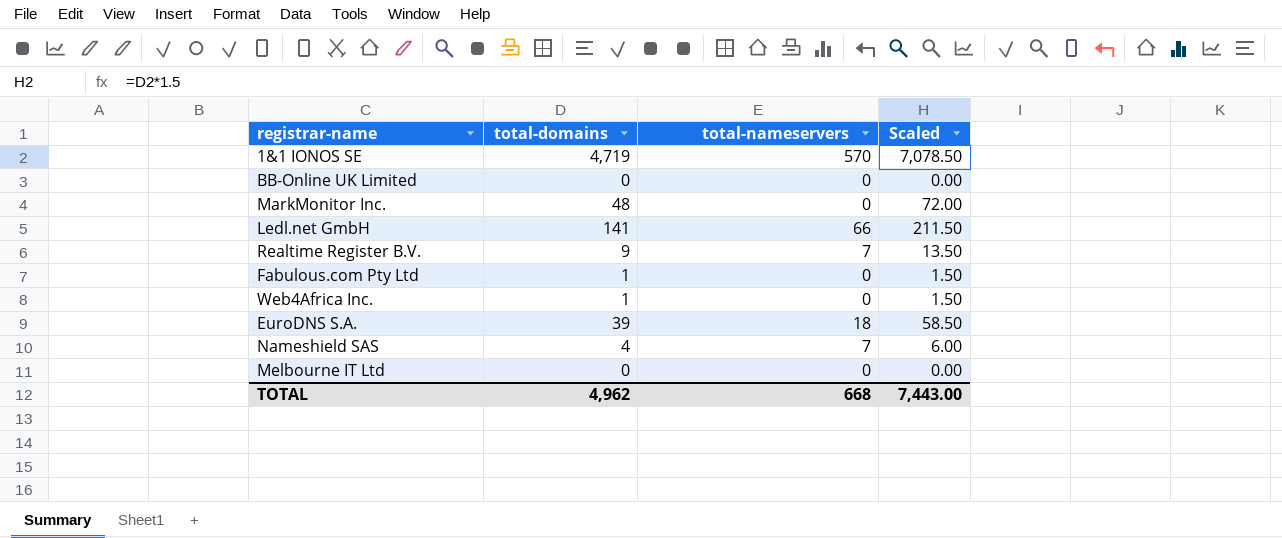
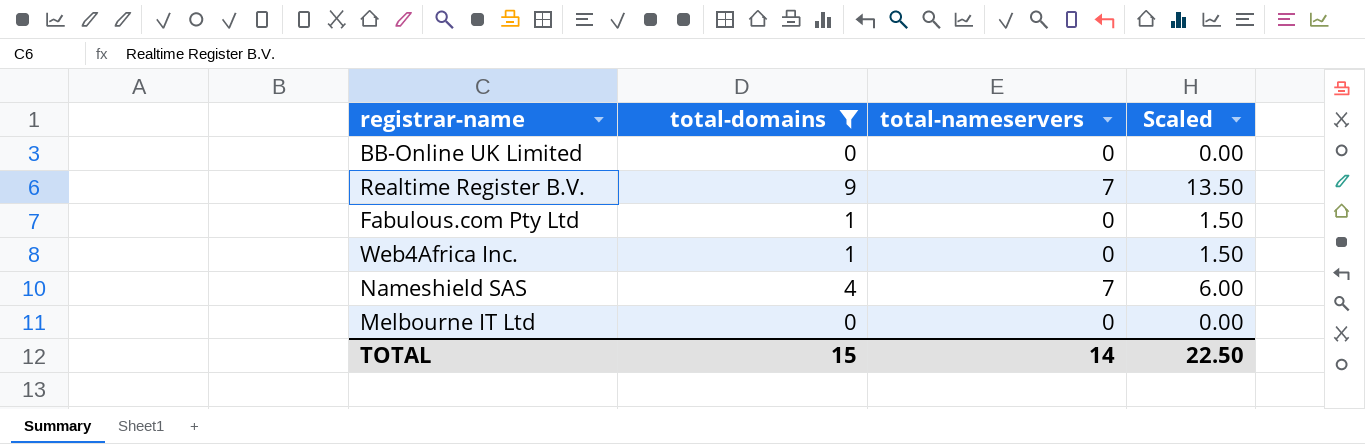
filter: none -> total-domains <= 9
TOTAL | total-domains: 4,962 -> 15
TOTAL | total-nameservers: 668 -> 14
TOTAL | Scaled: 7,443.00 -> 22.50

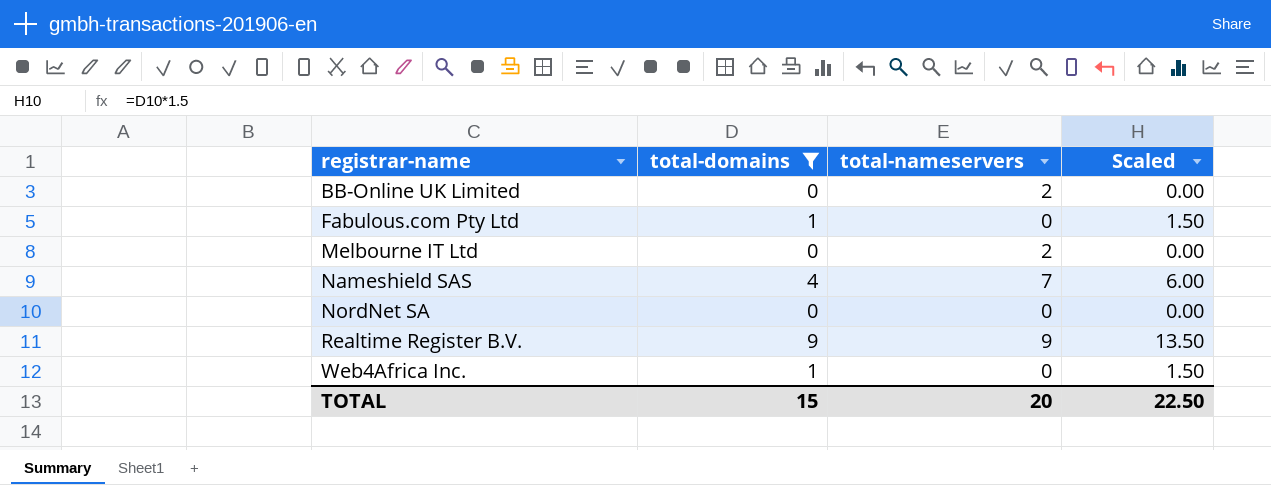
row order: none -> registrar-name ascending
BB-Online UK Limited | total-nameservers: 0 -> 2
Melbourne IT Ltd | total-nameservers: 0 -> 2
row NordNet SA: none -> 0 | 0 | 0.00
Realtime Register B.V. | total-nameservers: 7 -> 9
TOTAL | total-nameservers: 14 -> 20

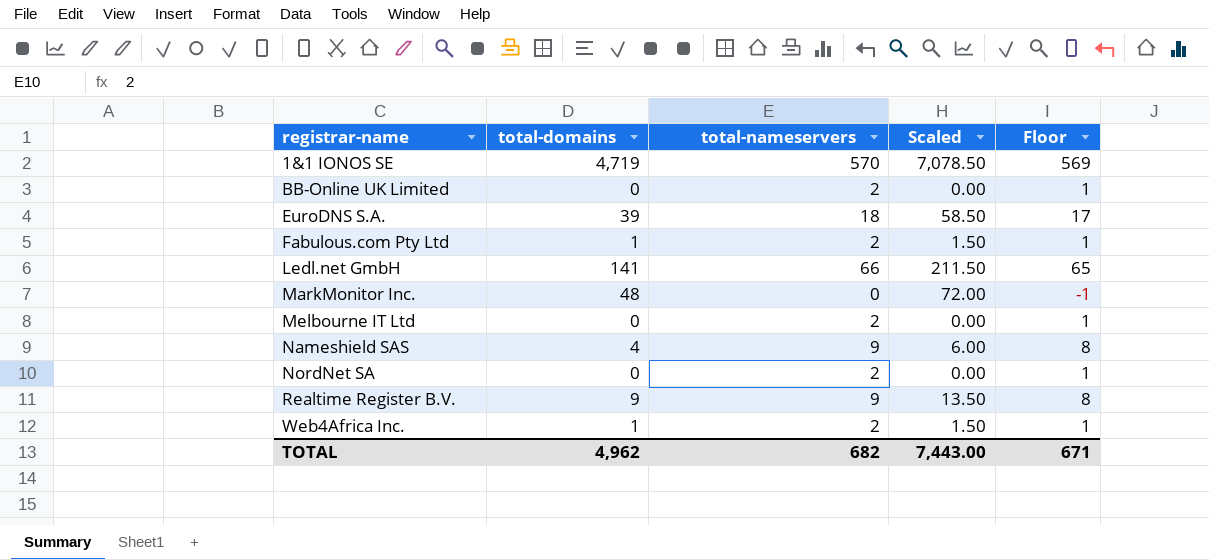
filter: total-domains <= 9 -> none
column Floor | formula: none -> [total-nameservers] - 1
Fabulous.com Pty Ltd | total-nameservers: 0 -> 2
Nameshield SAS | total-nameservers: 7 -> 9
NordNet SA | total-nameservers: 0 -> 2
Web4Africa Inc. | total-nameservers: 0 -> 2
TOTAL | total-domains: 15 -> 4,962
TOTAL | total-nameservers: 20 -> 682
TOTAL | Scaled: 22.50 -> 7,443.00

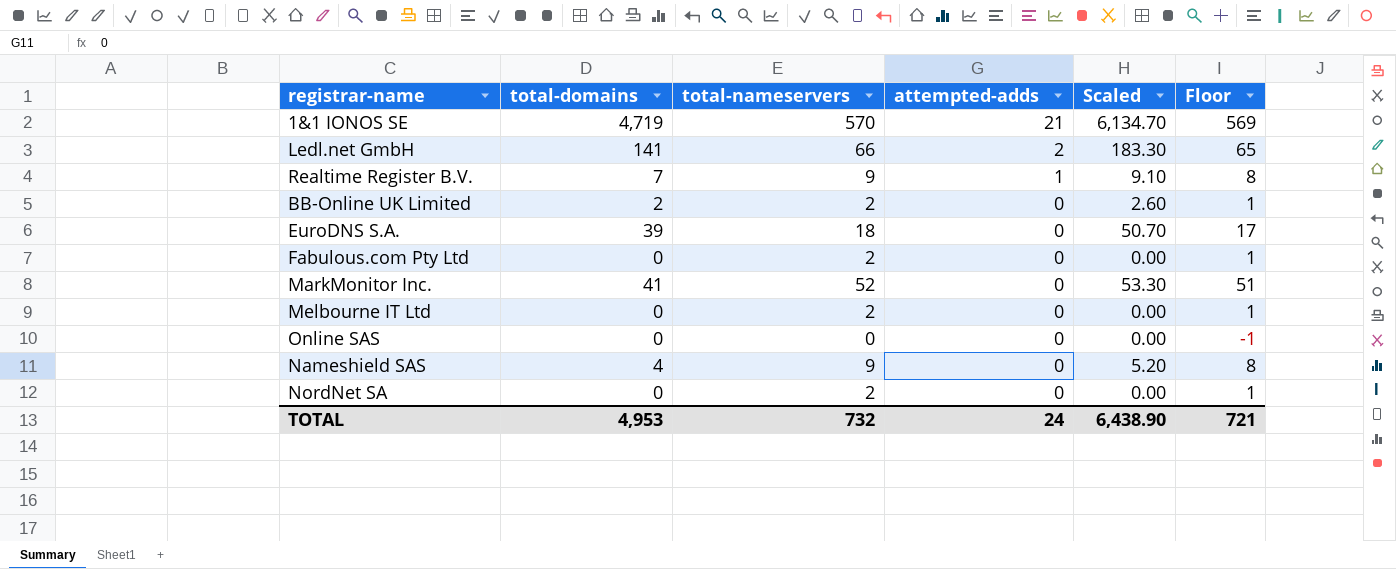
row order: registrar-name ascending -> attempted-adds descending
column attempted-adds | position: none -> 4
column Scaled | formula: [total-domains] * 1.5 -> [total-domains] * 1.3
row Web4Africa Inc.: 1 | 2 | 1.50 | 1 -> none
Realtime Register B.V. | total-domains: 9 -> 7
BB-Online UK Limited | total-domains: 0 -> 2
Fabulous.com Pty Ltd | total-domains: 1 -> 0
MarkMonitor Inc. | total-domains: 48 -> 41
MarkMonitor Inc. | total-nameservers: 0 -> 52
MarkMonitor Inc. | Floor: -1 -> 51
row Online SAS: none -> 0 | 0 | 0 | 0.00 | -1
TOTAL | total-domains: 4,962 -> 4,953
TOTAL | total-nameservers: 682 -> 732
TOTAL | Scaled: 7,443.00 -> 6,438.90
TOTAL | Floor: 671 -> 721

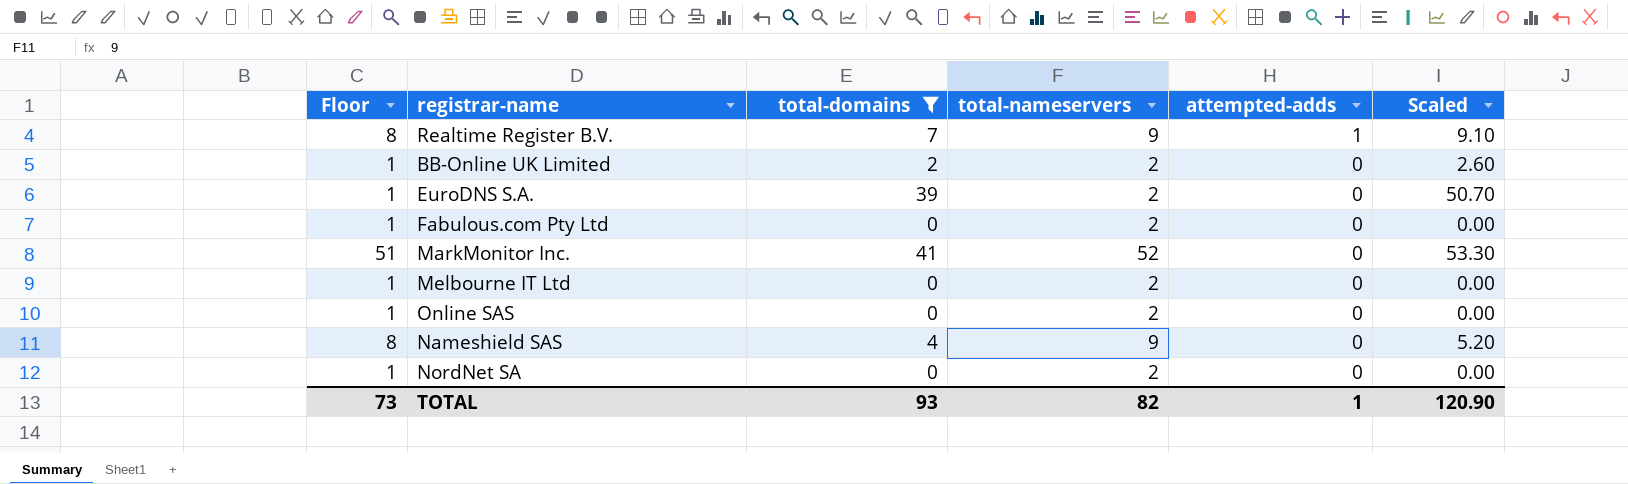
filter: none -> total-domains <= 41
column Floor | position: 6 -> 1
EuroDNS S.A. | Floor: 17 -> 1
EuroDNS S.A. | total-nameservers: 18 -> 2
Online SAS | Floor: -1 -> 1
Online SAS | total-nameservers: 0 -> 2
TOTAL | Floor: 721 -> 73
TOTAL | total-domains: 4,953 -> 93
TOTAL | total-nameservers: 732 -> 82
TOTAL | attempted-adds: 24 -> 1
TOTAL | Scaled: 6,438.90 -> 120.90

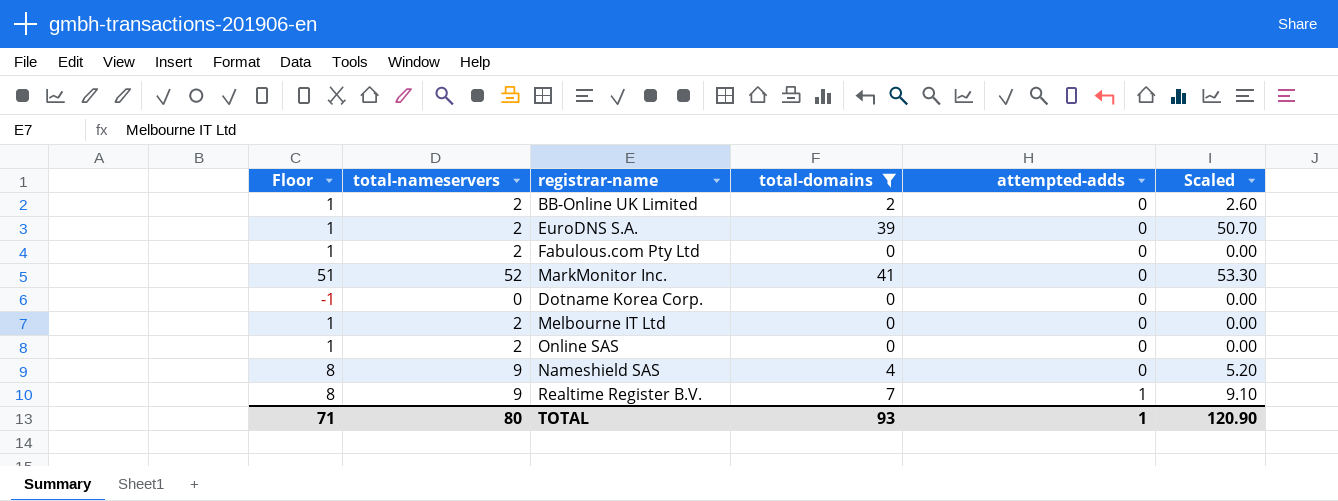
row order: attempted-adds descending -> attempted-adds ascending
column total-nameservers | position: 4 -> 2
row NordNet SA: 1 | 0 | 2 | 0 | 0.00 -> none
row Dotname Korea Corp.: none -> -1 | 0 | 0 | 0 | 0.00
TOTAL | Floor: 73 -> 71
TOTAL | total-nameservers: 82 -> 80

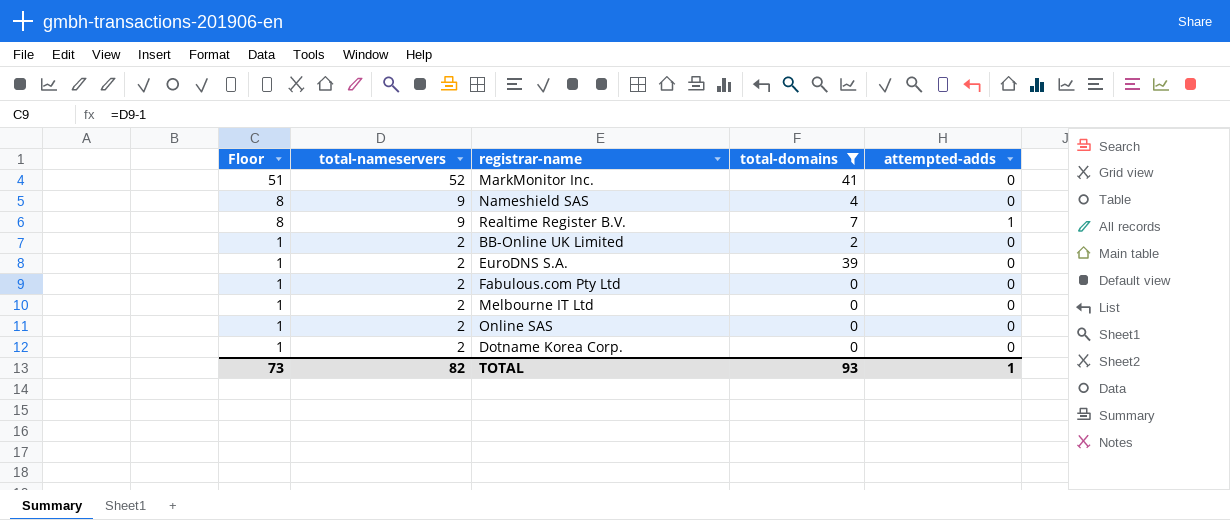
row order: attempted-adds ascending -> Floor descending
column Scaled | formula: [total-domains] * 1.3 -> none
Dotname Korea Corp. | Floor: -1 -> 1
Dotname Korea Corp. | total-nameservers: 0 -> 2
TOTAL | Floor: 71 -> 73
TOTAL | total-nameservers: 80 -> 82

